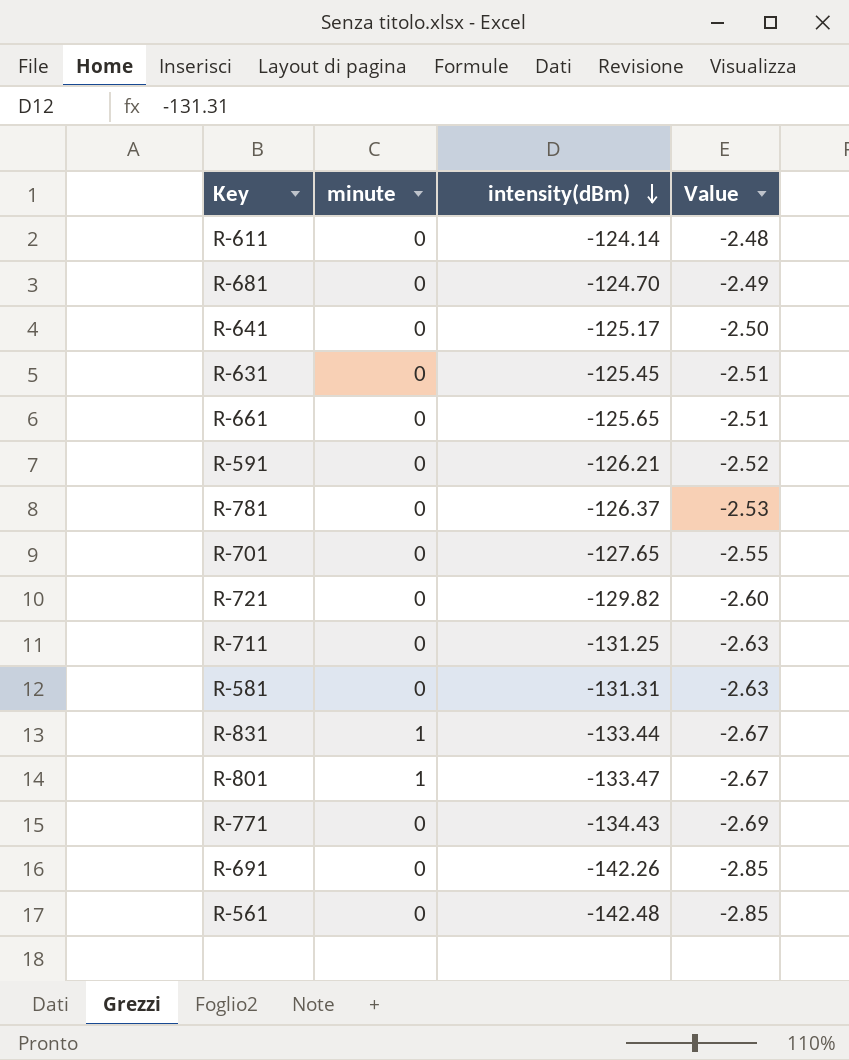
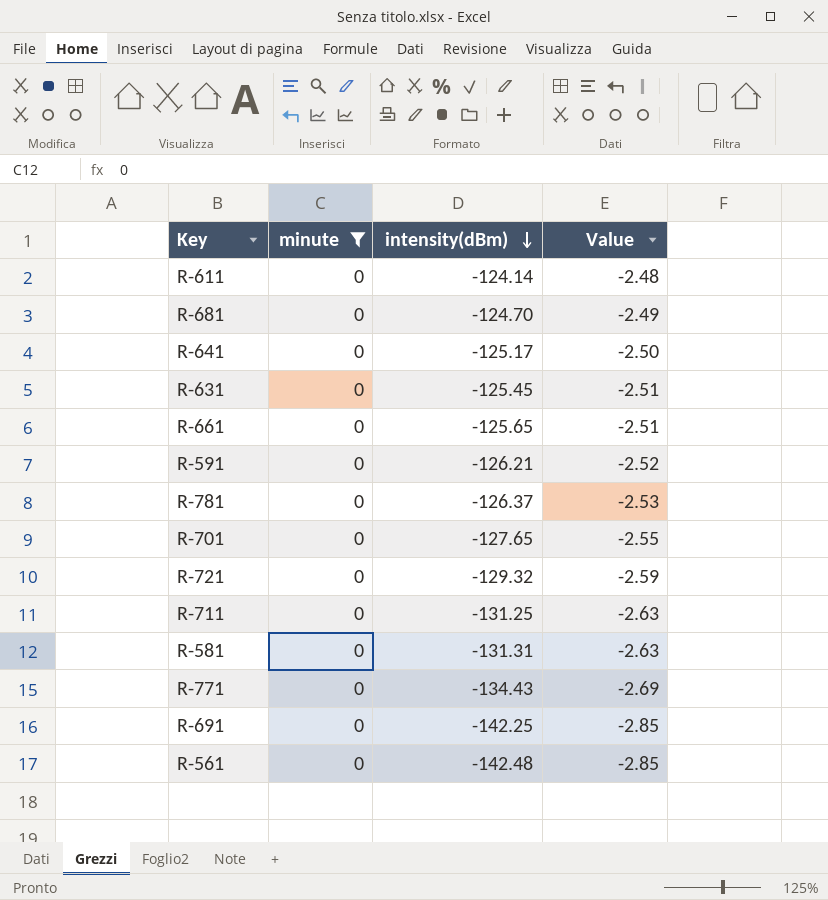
filter: none -> minute = 0
R-721 | intensity(dBm): -129.82 -> -129.32
R-721 | Value: -2.60 -> -2.59
R-691 | intensity(dBm): -142.26 -> -142.25

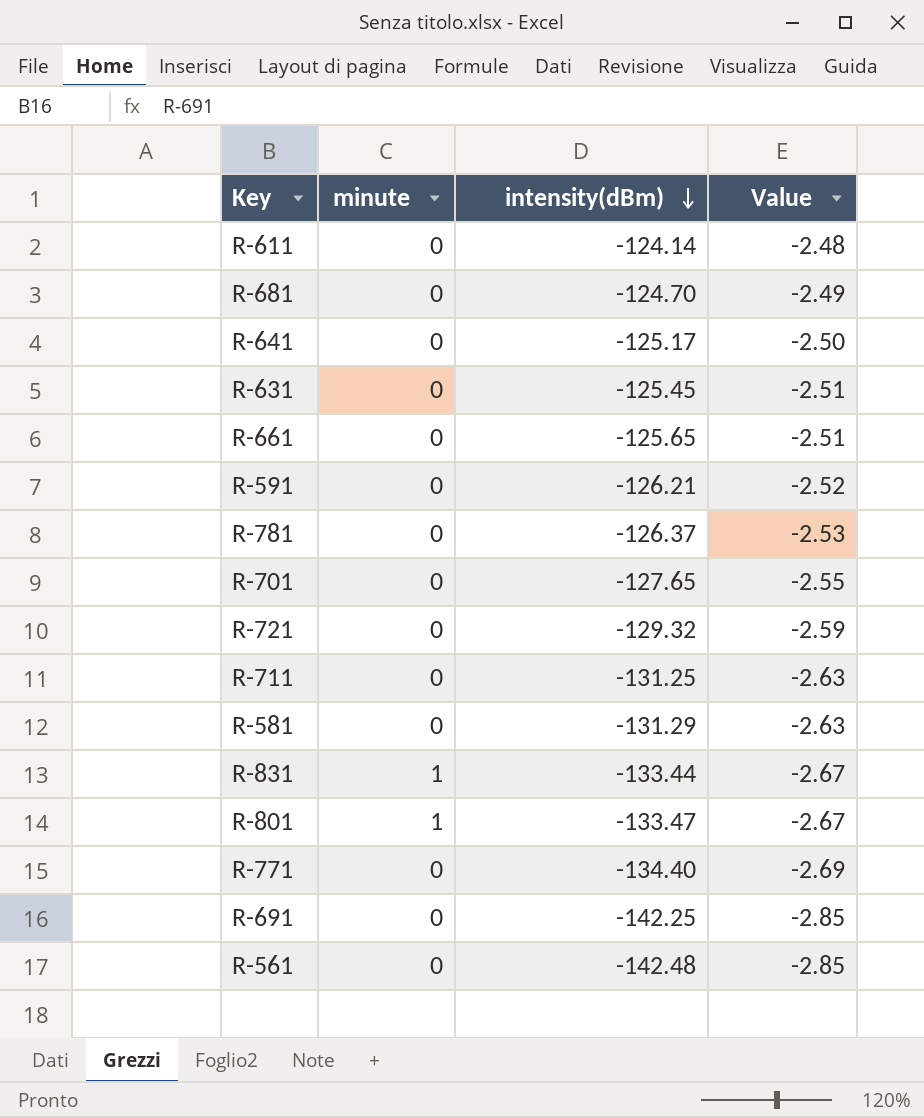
filter: minute = 0 -> none
R-581 | intensity(dBm): -131.31 -> -131.29
R-771 | intensity(dBm): -134.43 -> -134.40

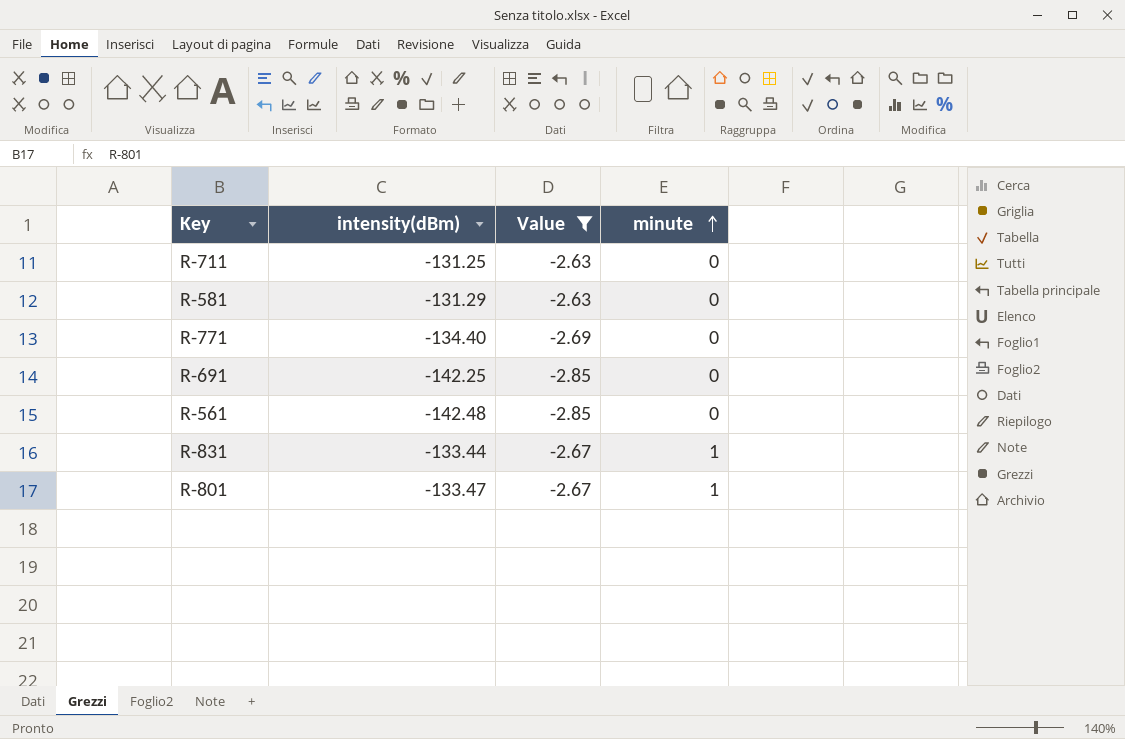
filter: none -> Value <= -2.63
row order: intensity(dBm) descending -> minute ascending
column minute | position: 2 -> 4

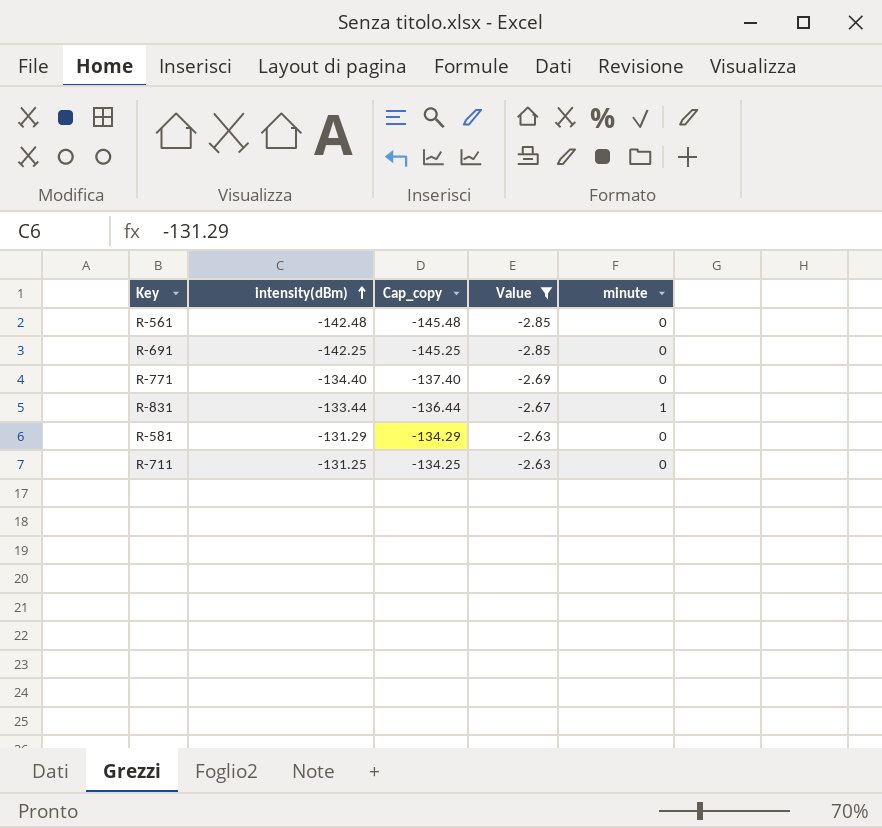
row order: minute ascending -> intensity(dBm) ascending
column Cap_copy | formula: none -> [intensity(dBm)] - 3
row R-801: -133.47 | -2.67 | 1 -> none

